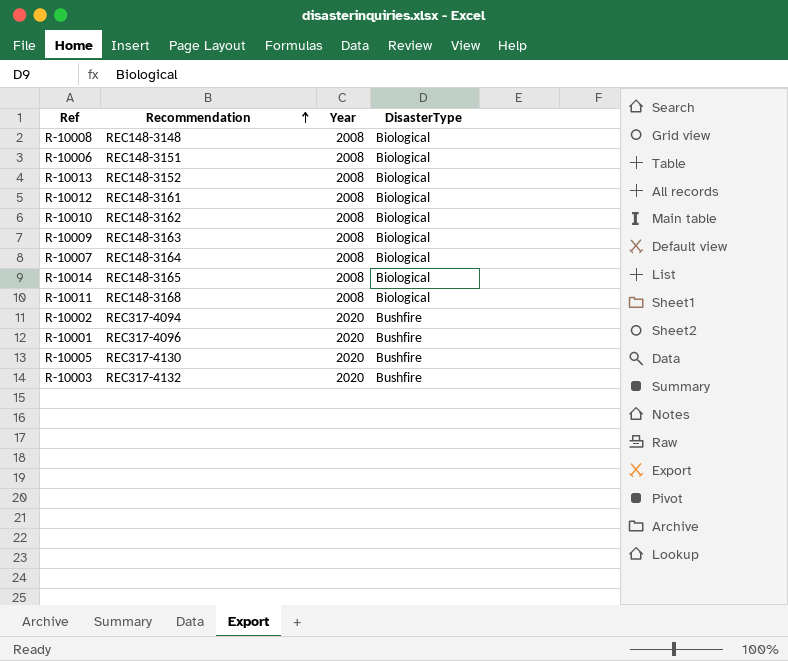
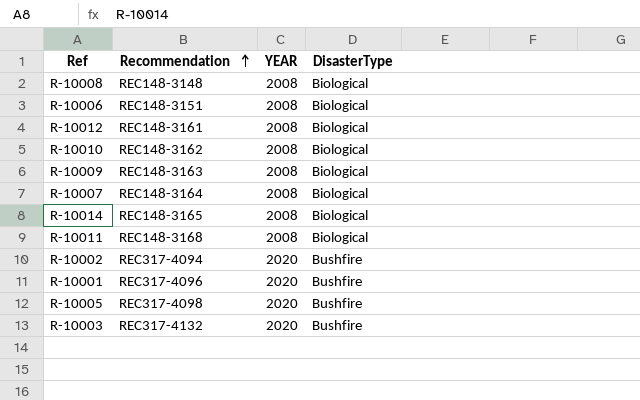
column name: Year -> YEAR
row R-10013: REC148-3152 | 2008 | Biological -> none
R-10005 | Recommendation: REC317-4130 -> REC317-4098

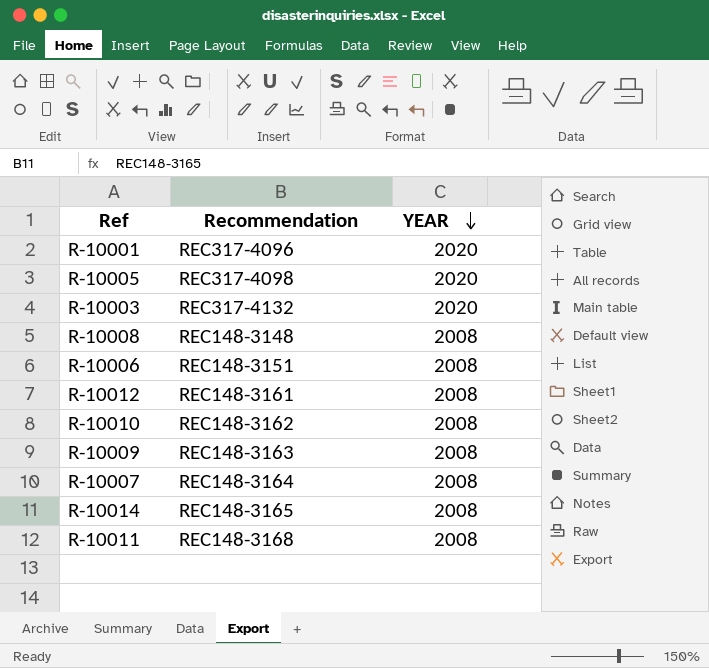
row order: Recommendation ascending -> YEAR descending
column DisasterType | position: 4 -> none
row R-10002: REC317-4094 | 2020 | Bushfire -> none

